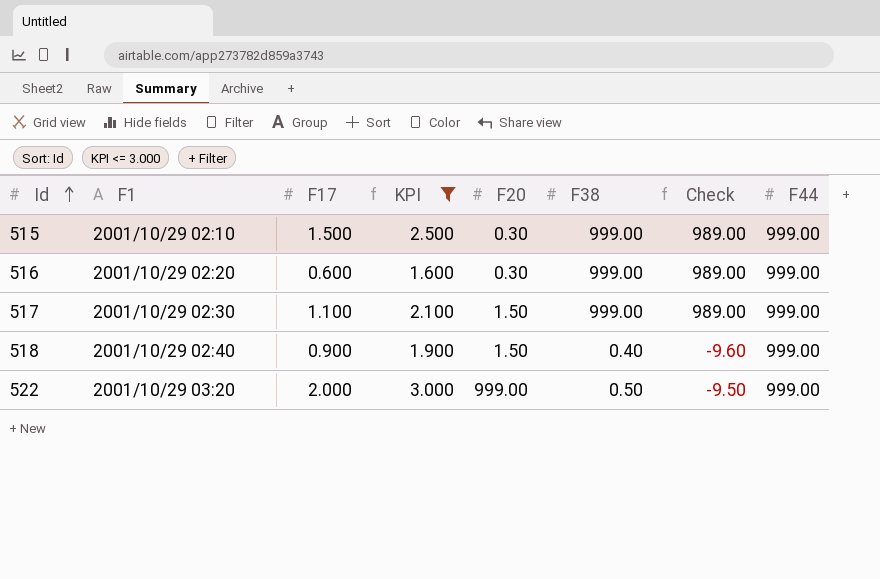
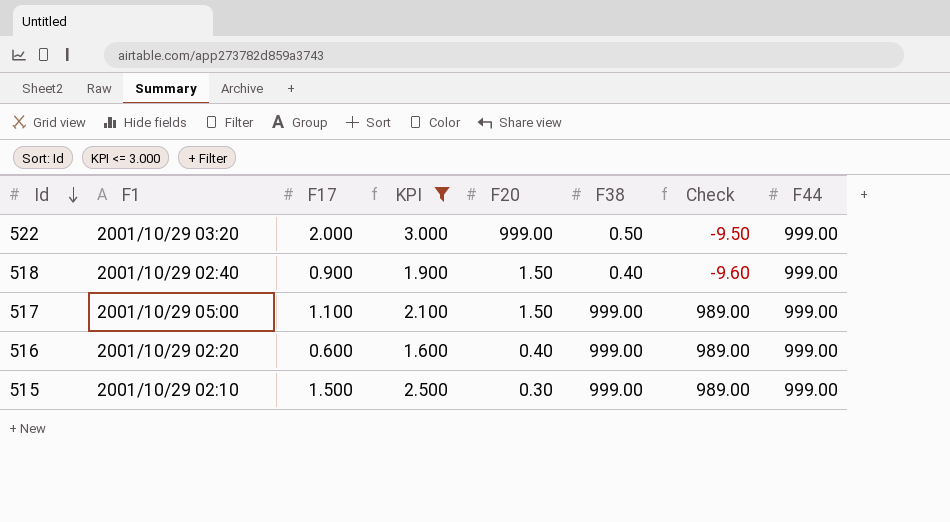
row order: Id ascending -> Id descending
517 | F1: 2001/10/29 02:30 -> 2001/10/29 05:00
516 | F20: 0.30 -> 0.40

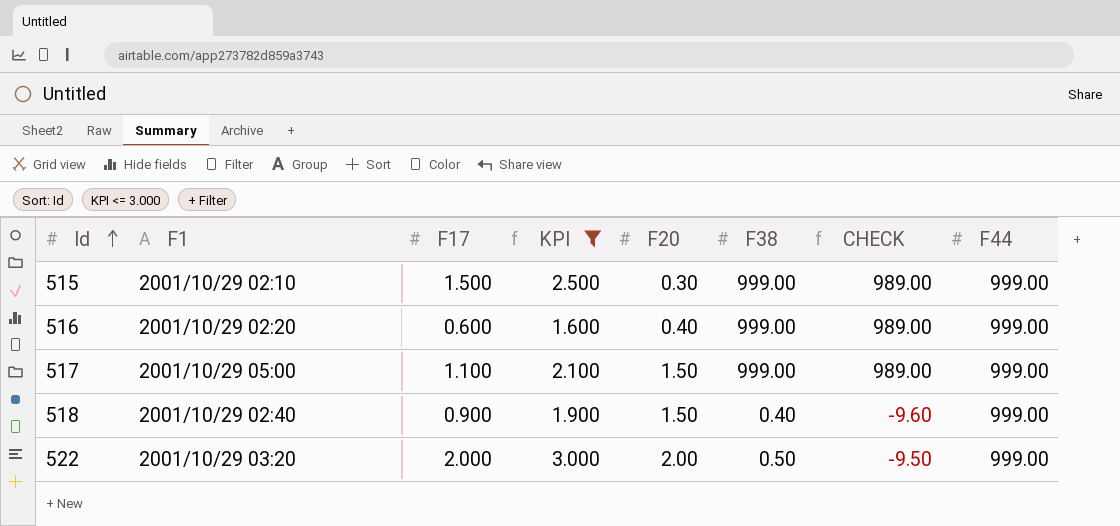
row order: Id descending -> Id ascending
column name: Check -> CHECK
522 | F20: 999.00 -> 2.00

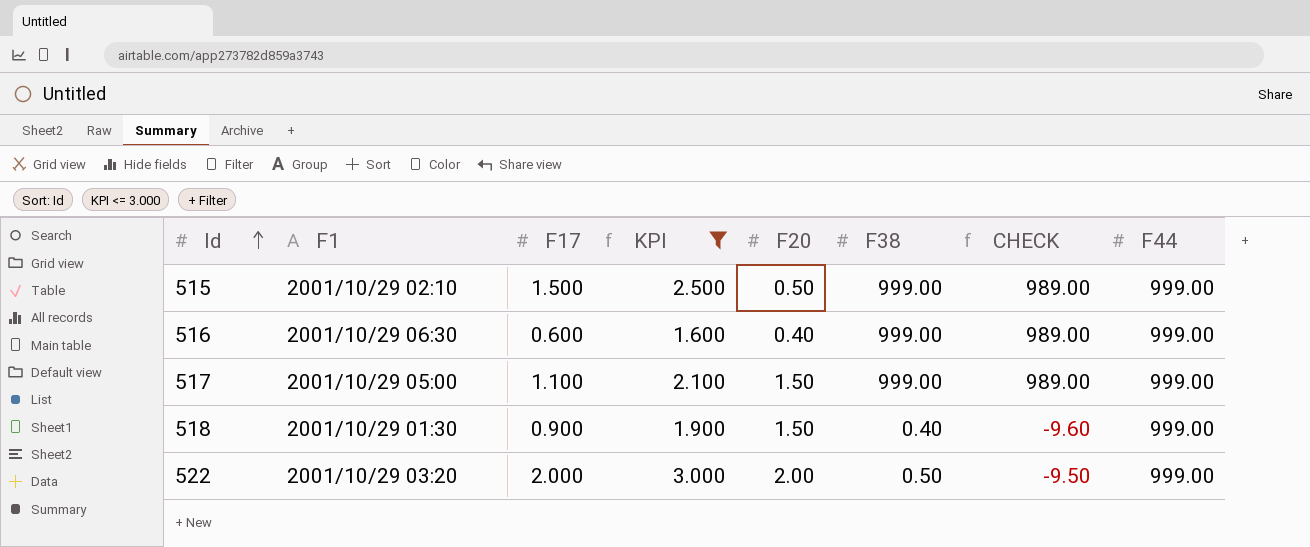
515 | F20: 0.30 -> 0.50
516 | F1: 2001/10/29 02:20 -> 2001/10/29 06:30
518 | F1: 2001/10/29 02:40 -> 2001/10/29 01:30

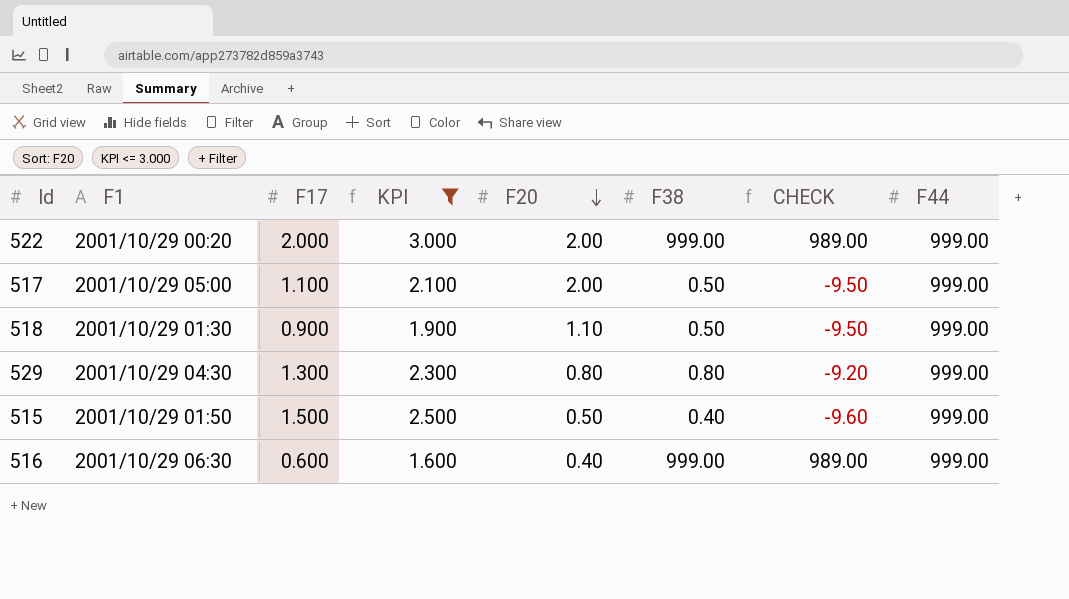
row order: Id ascending -> F20 descending
522 | F1: 2001/10/29 03:20 -> 2001/10/29 00:20
522 | F38: 0.50 -> 999.00
522 | CHECK: -9.50 -> 989.00
517 | F20: 1.50 -> 2.00
517 | F38: 999.00 -> 0.50
517 | CHECK: 989.00 -> -9.50
518 | F20: 1.50 -> 1.10
518 | F38: 0.40 -> 0.50
518 | CHECK: -9.60 -> -9.50
row 529: none -> 2001/10/29 04:30 | 1.300 | 2.300 | 0.80 | 0.80 | -9.20 | 999.00
515 | F1: 2001/10/29 02:10 -> 2001/10/29 01:50
515 | F38: 999.00 -> 0.40
515 | CHECK: 989.00 -> -9.60

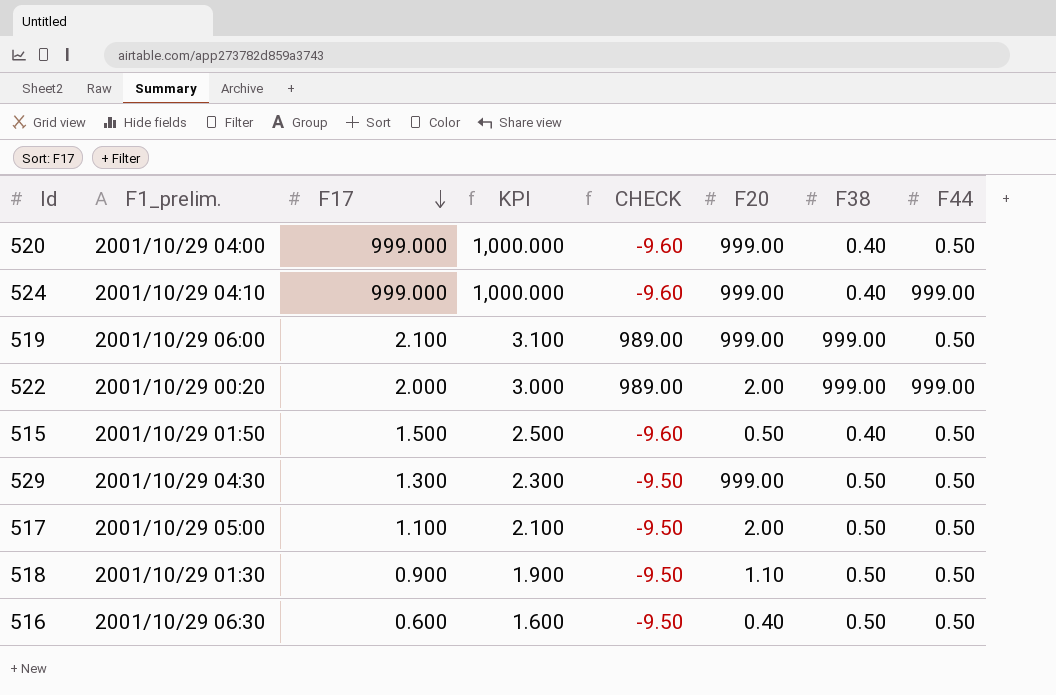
filter: KPI <= 3.000 -> none
row order: F20 descending -> F17 descending
column name: F1 -> F1_prelim.
column CHECK | position: 7 -> 5
515 | F44: 999.00 -> 0.50
529 | CHECK: -9.20 -> -9.50
529 | F20: 0.80 -> 999.00
529 | F38: 0.80 -> 0.50
529 | F44: 999.00 -> 0.50
517 | F44: 999.00 -> 0.50
518 | F44: 999.00 -> 0.50
516 | CHECK: 989.00 -> -9.50
516 | F38: 999.00 -> 0.50
516 | F44: 999.00 -> 0.50

